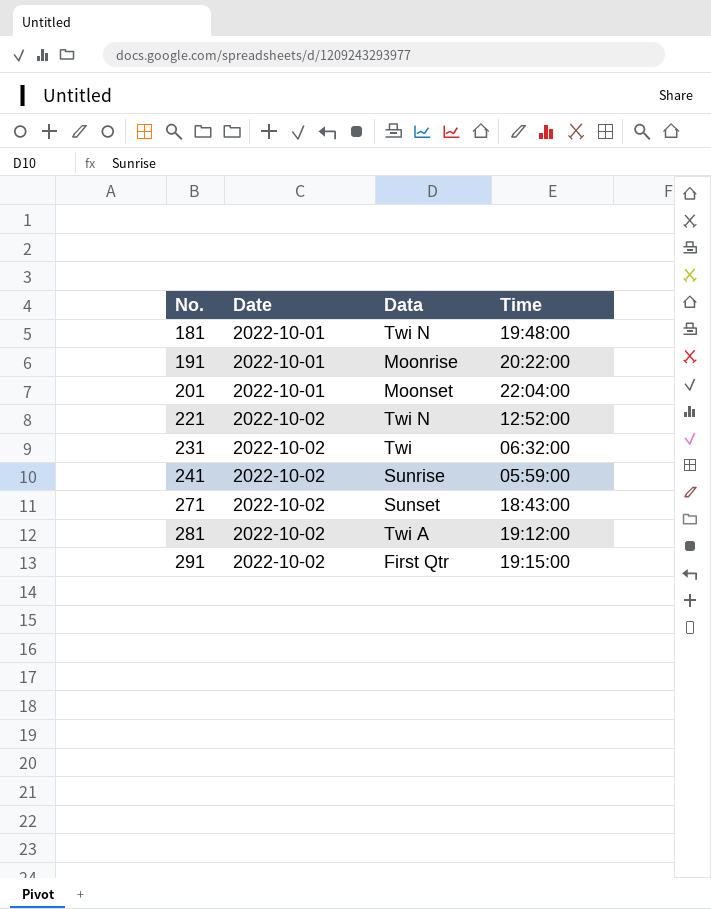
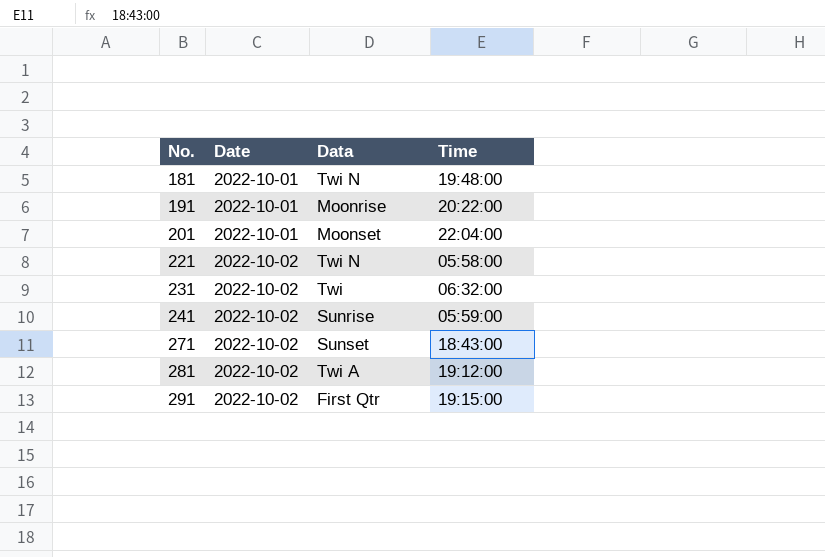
221 | Time: 12:52:00 -> 05:58:00

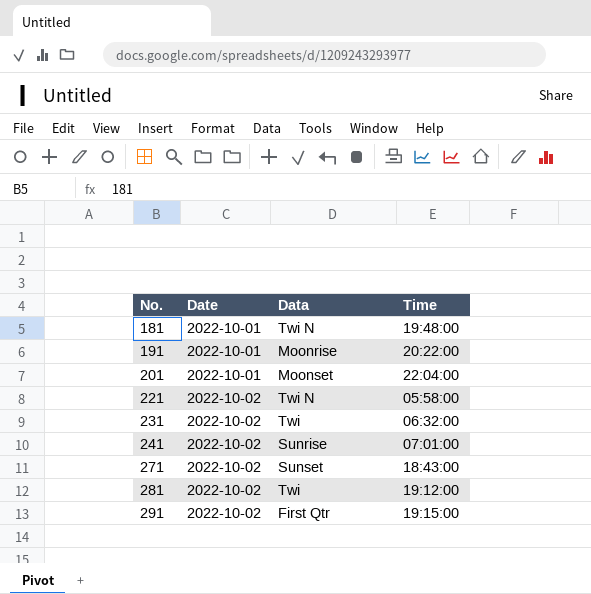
241 | Time: 05:59:00 -> 07:01:00
281 | Data: Twi A -> Twi

